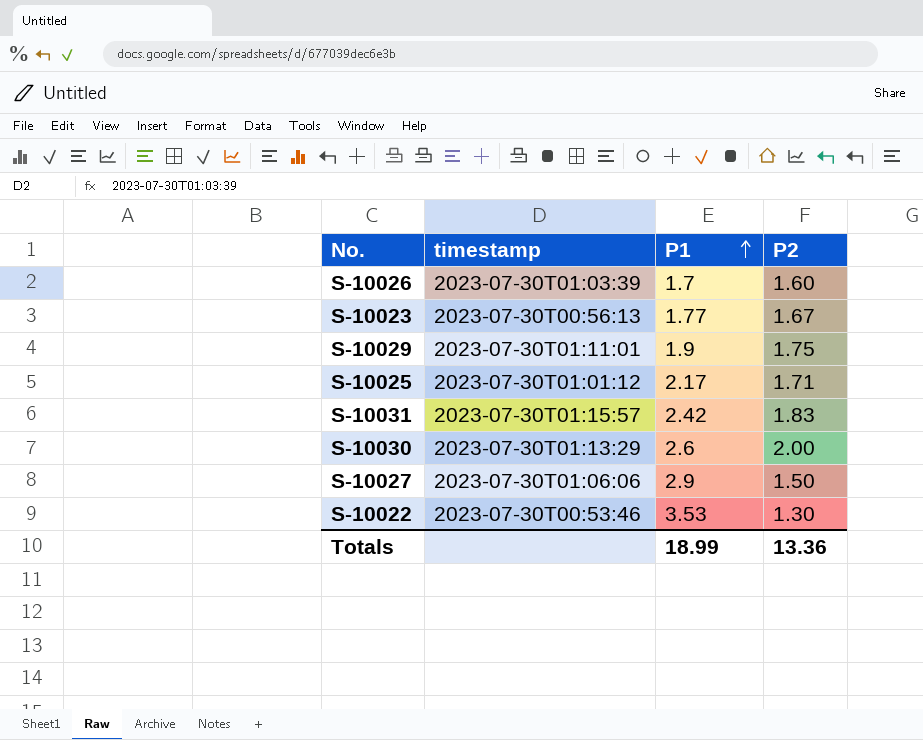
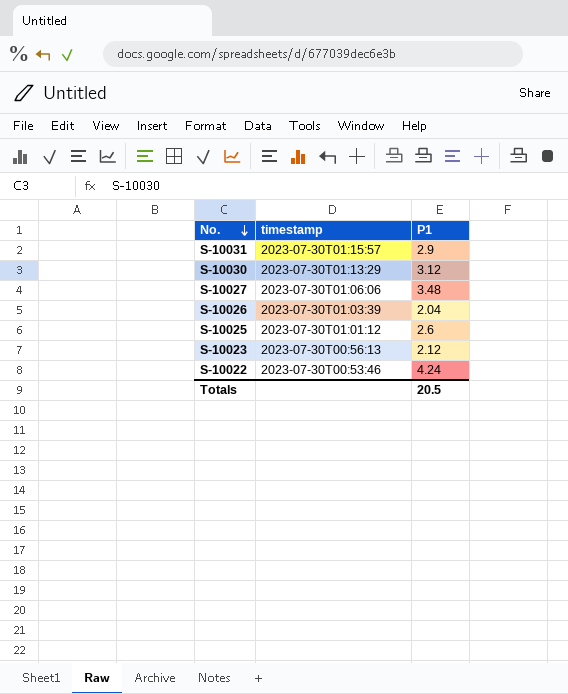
row order: P1 ascending -> No. descending
column P2 | position: 4 -> none
row S-10029: 2023-07-30T01:11:01 | 1.9 | 1.75 -> none
S-10031 | P1: 2.42 -> 2.9
S-10030 | P1: 2.6 -> 3.12
S-10027 | P1: 2.9 -> 3.48
S-10026 | P1: 1.7 -> 2.04
S-10025 | P1: 2.17 -> 2.6
S-10023 | P1: 1.77 -> 2.12
S-10022 | P1: 3.53 -> 4.24
Totals | P1: 18.99 -> 20.5

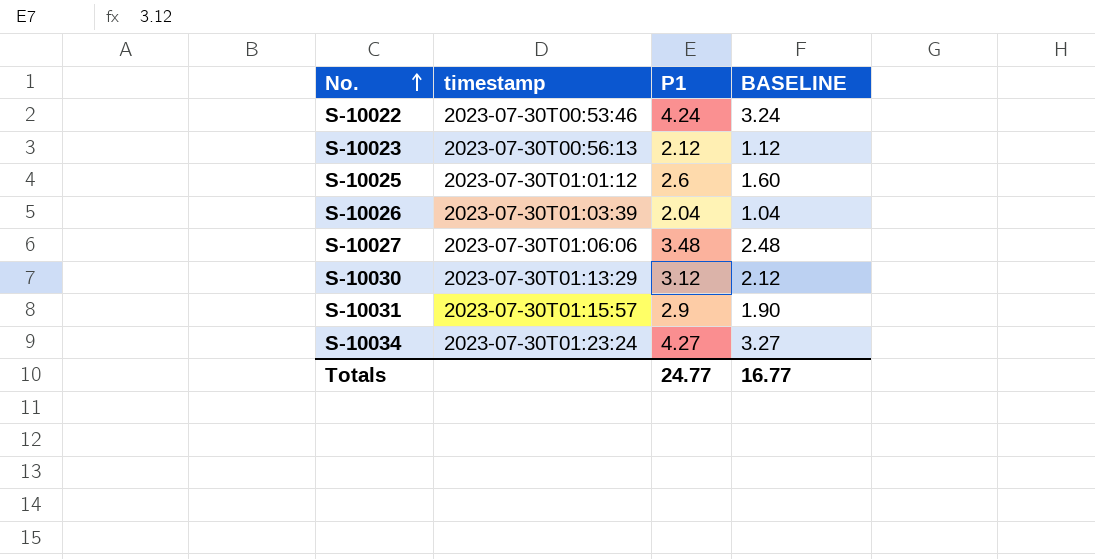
row order: No. descending -> No. ascending
column BASELINE | formula: none -> [P1] - 1
row S-10034: none -> 2023-07-30T01:23:24 | 4.27 | 3.27
Totals | P1: 20.5 -> 24.77

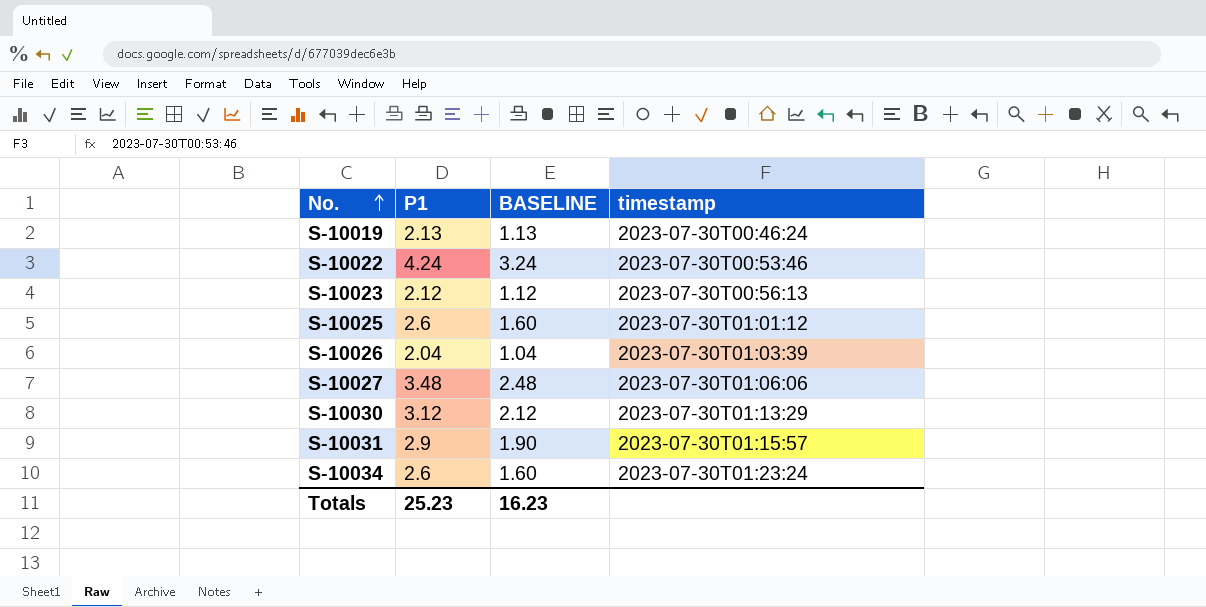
column timestamp | position: 2 -> 4
row S-10019: none -> 2.13 | 1.13 | 2023-07-30T00:46:24
S-10034 | P1: 4.27 -> 2.6
S-10034 | BASELINE: 3.27 -> 1.60
Totals | P1: 24.77 -> 25.23
Totals | BASELINE: 16.77 -> 16.23

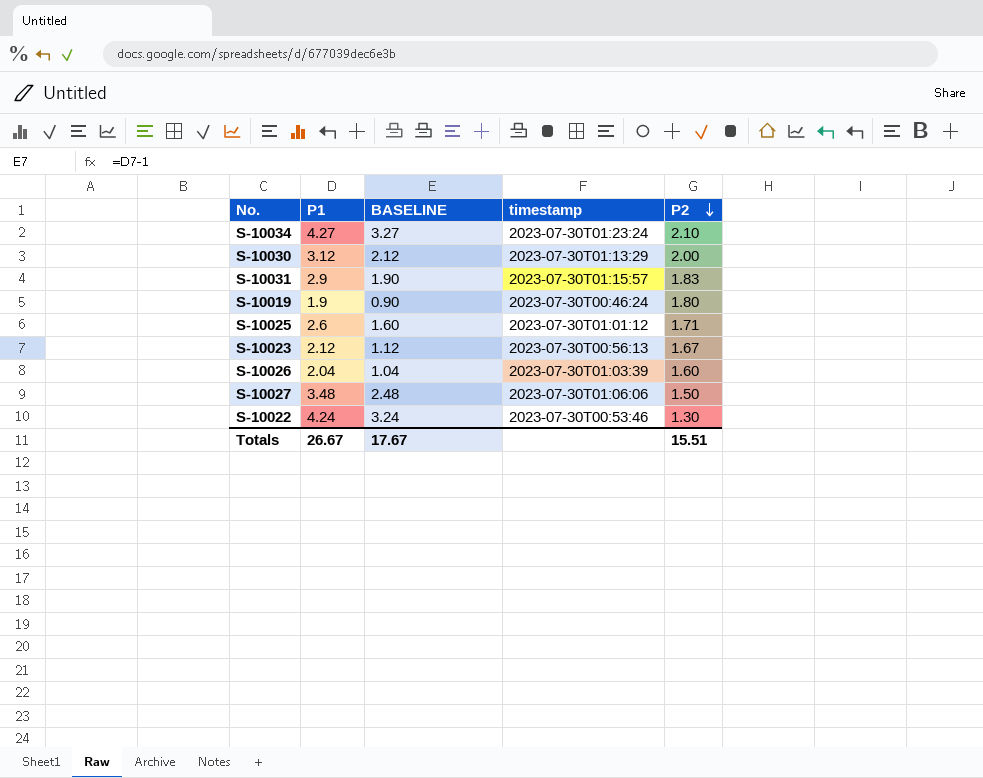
row order: No. ascending -> P2 descending
column P2 | position: none -> 5
S-10034 | P1: 2.6 -> 4.27
S-10034 | BASELINE: 1.60 -> 3.27
S-10019 | P1: 2.13 -> 1.9
S-10019 | BASELINE: 1.13 -> 0.90
Totals | P1: 25.23 -> 26.67
Totals | BASELINE: 16.23 -> 17.67

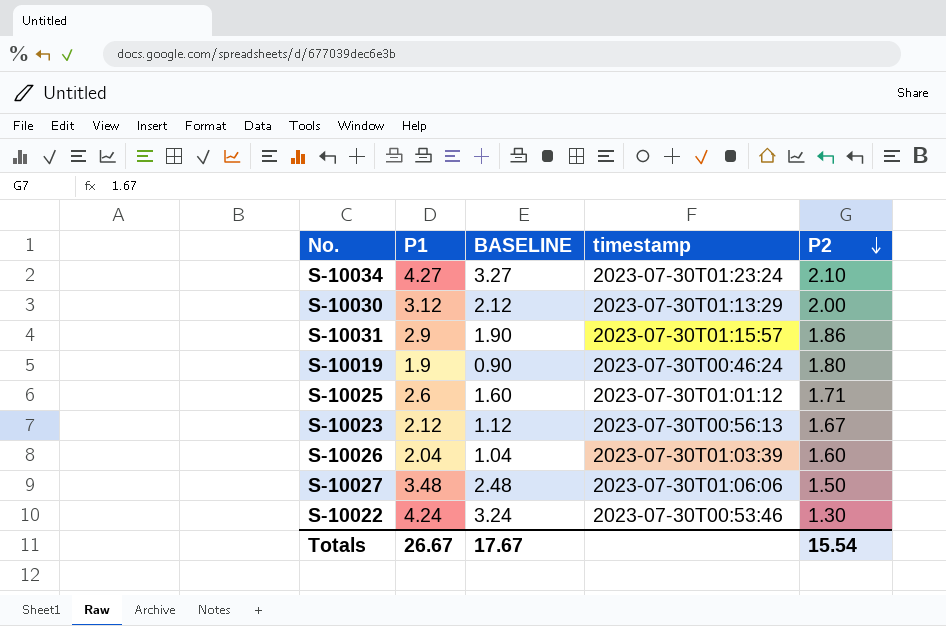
S-10031 | P2: 1.83 -> 1.86
Totals | P2: 15.51 -> 15.54

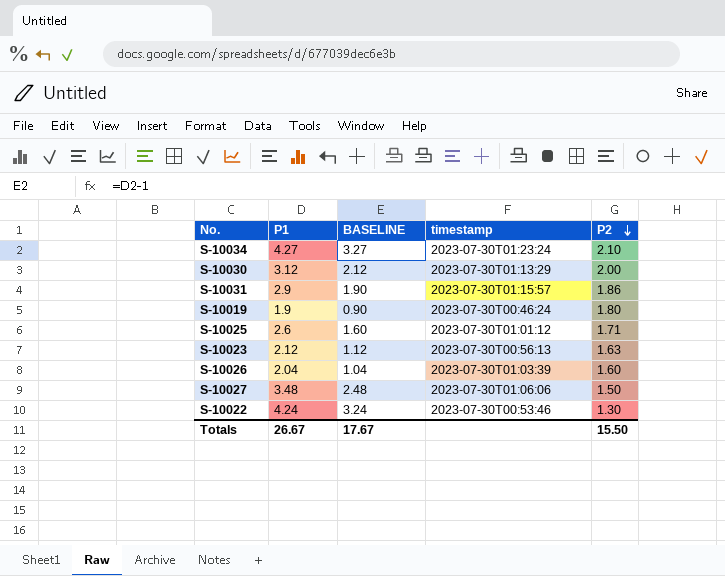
S-10023 | P2: 1.67 -> 1.63
Totals | P2: 15.54 -> 15.50

